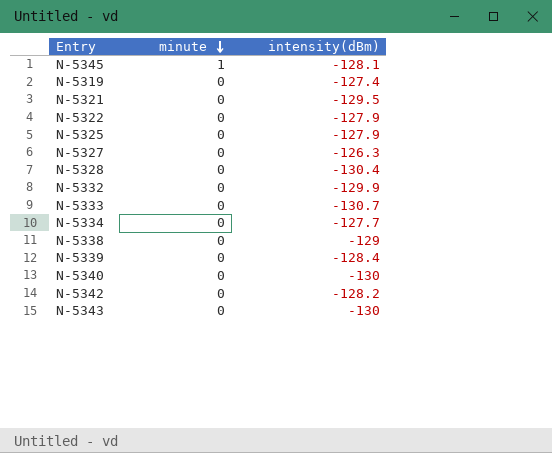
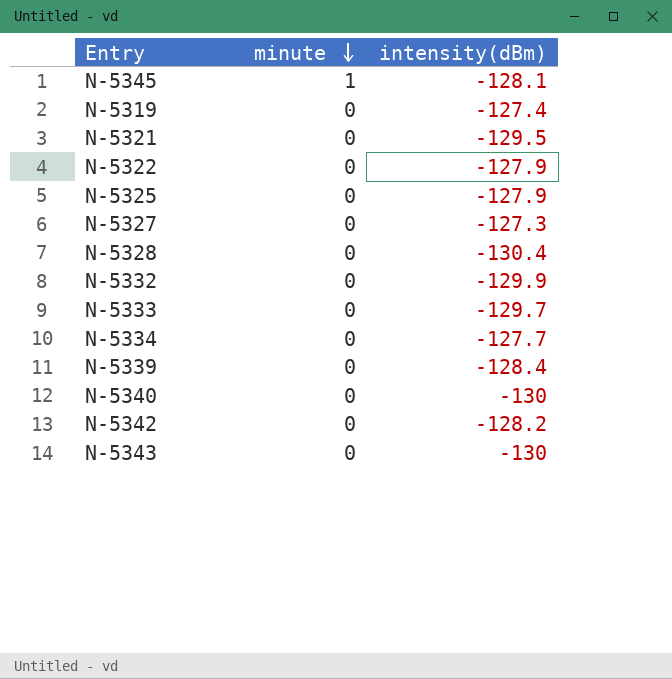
row N-5338: 0 | -129 -> none
N-5327 | intensity(dBm): -126.3 -> -127.3
N-5333 | intensity(dBm): -130.7 -> -129.7

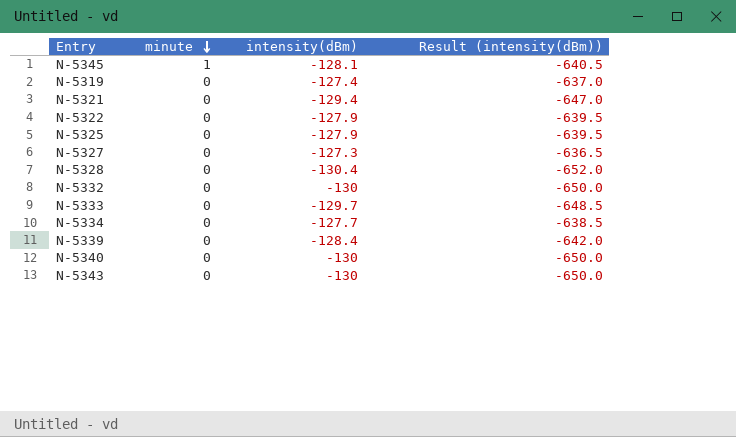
column Result (intensity(dBm)) | formula: none -> [intensity(dBm)] * 5
row N-5342: 0 | -128.2 -> none
N-5321 | intensity(dBm): -129.5 -> -129.4
N-5332 | intensity(dBm): -129.9 -> -130

